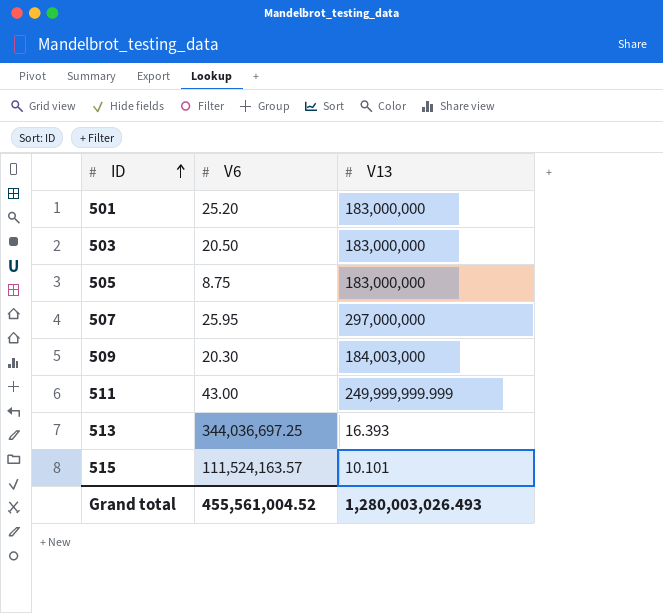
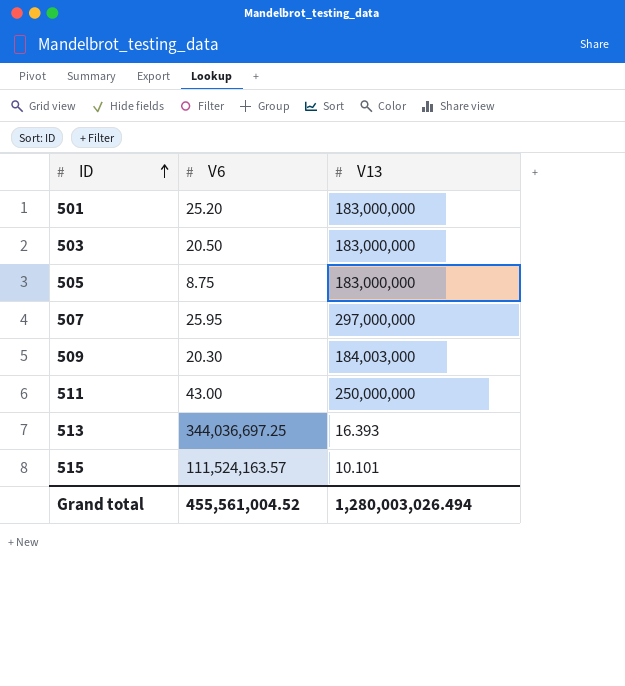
511 | V13: 249,999,999.999 -> 250,000,000
Grand total | V13: 1,280,003,026.493 -> 1,280,003,026.494

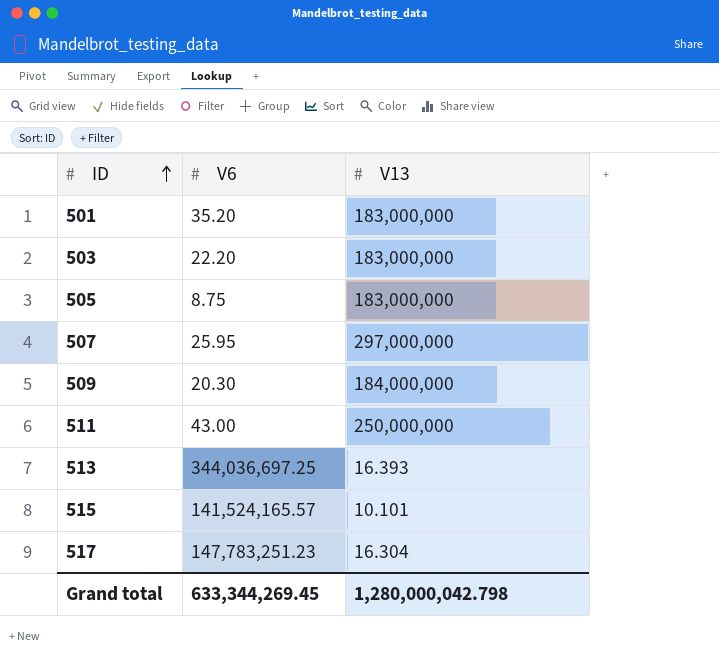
501 | V6: 25.20 -> 35.20
503 | V6: 20.50 -> 22.20
509 | V13: 184,003,000 -> 184,000,000
515 | V6: 111,524,163.57 -> 141,524,165.57
row 517: none -> 147,783,251.23 | 16.304
Grand total | V6: 455,561,004.52 -> 633,344,269.45
Grand total | V13: 1,280,003,026.494 -> 1,280,000,042.798

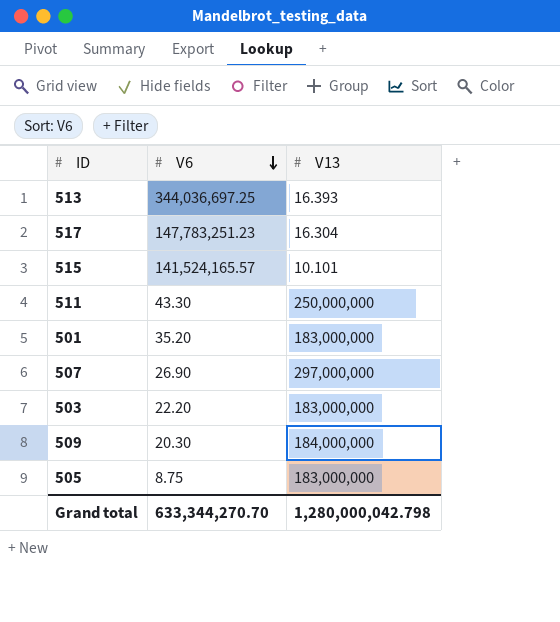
row order: ID ascending -> V6 descending
511 | V6: 43.00 -> 43.30
507 | V6: 25.95 -> 26.90
Grand total | V6: 633,344,269.45 -> 633,344,270.70

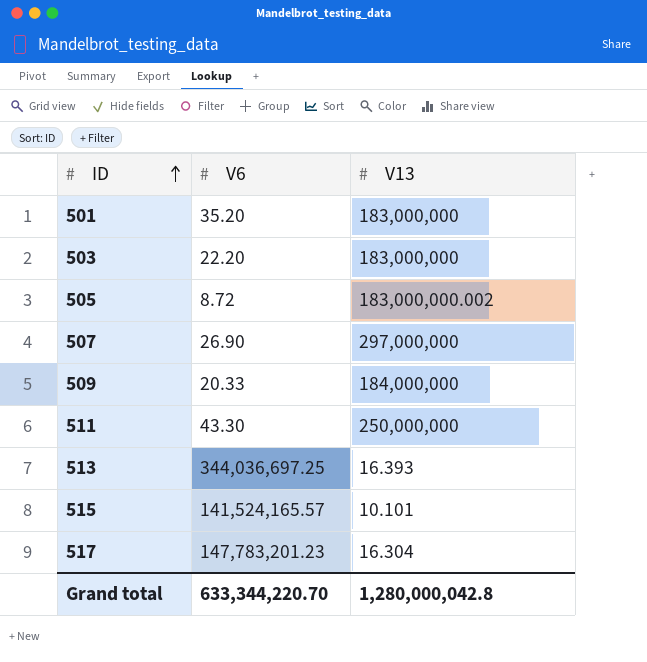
row order: V6 descending -> ID ascending
505 | V6: 8.75 -> 8.72
505 | V13: 183,000,000 -> 183,000,000.002
509 | V6: 20.30 -> 20.33
517 | V6: 147,783,251.23 -> 147,783,201.23
Grand total | V6: 633,344,270.70 -> 633,344,220.70
Grand total | V13: 1,280,000,042.798 -> 1,280,000,042.8

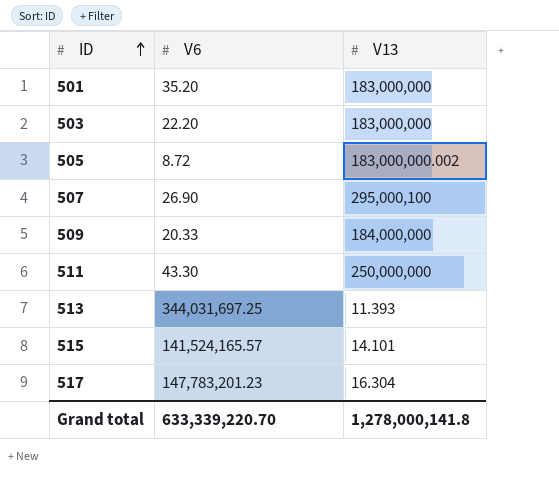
507 | V13: 297,000,000 -> 295,000,100
513 | V6: 344,036,697.25 -> 344,031,697.25
513 | V13: 16.393 -> 11.393
515 | V13: 10.101 -> 14.101
Grand total | V6: 633,344,220.70 -> 633,339,220.70
Grand total | V13: 1,280,000,042.8 -> 1,278,000,141.8

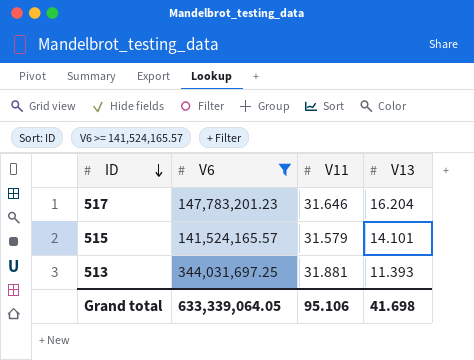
filter: none -> V6 >= 141,524,165.57
row order: ID ascending -> ID descending
column V11 | position: none -> 3
517 | V13: 16.304 -> 16.204
Grand total | V6: 633,339,220.70 -> 633,339,064.05
Grand total | V13: 1,278,000,141.8 -> 41.698

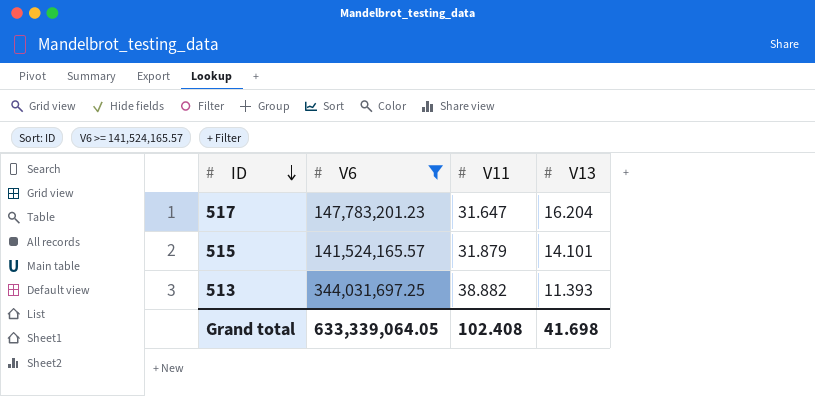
517 | V11: 31.646 -> 31.647
515 | V11: 31.579 -> 31.879
513 | V11: 31.881 -> 38.882
Grand total | V11: 95.106 -> 102.408

